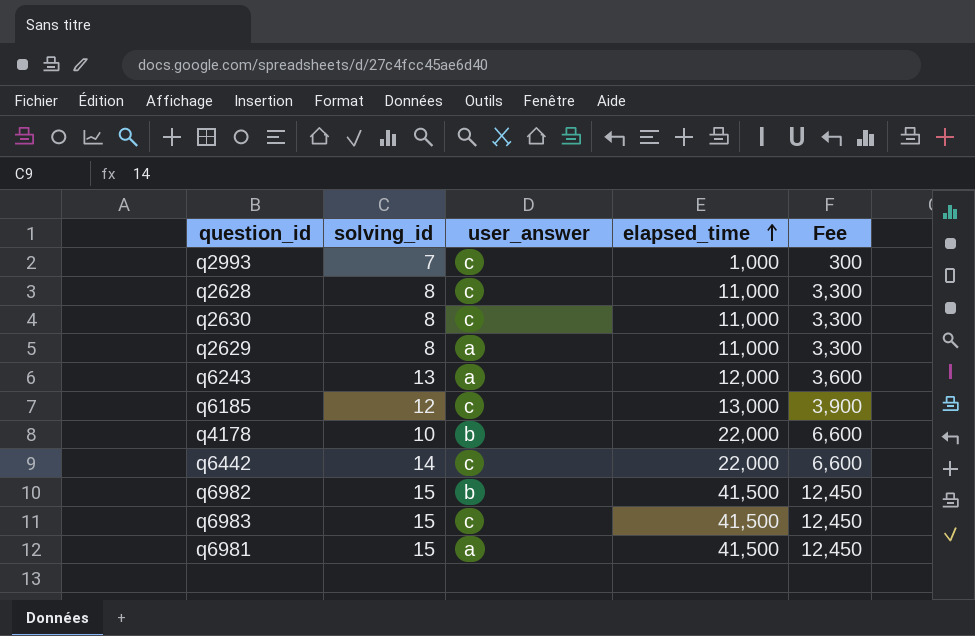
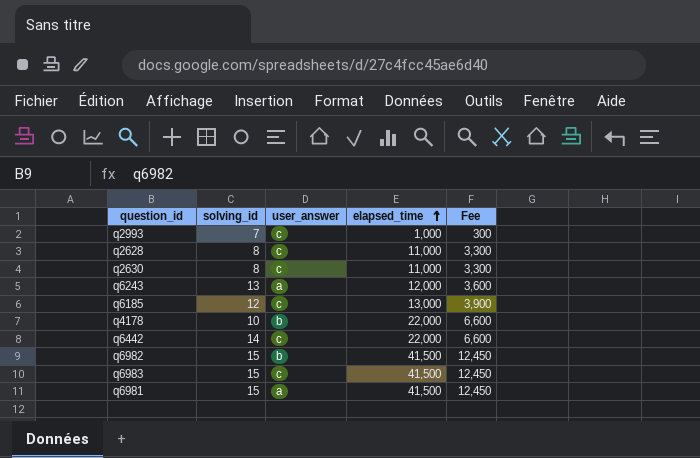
row q2629: 8 | a | 11,000 | 3,300 -> none

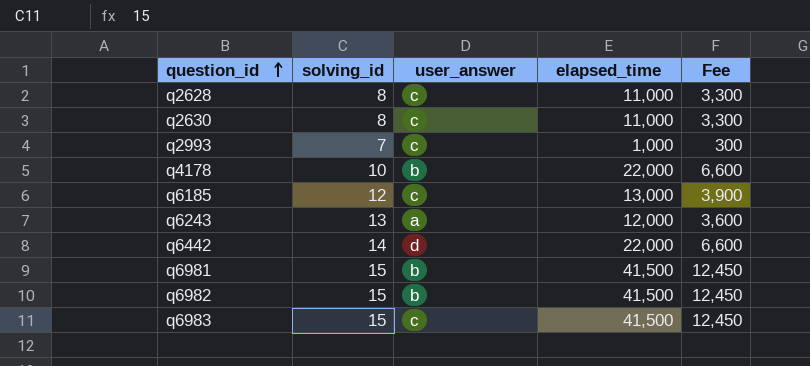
row order: elapsed_time ascending -> question_id ascending
q6442 | user_answer: c -> d
q6981 | user_answer: a -> b

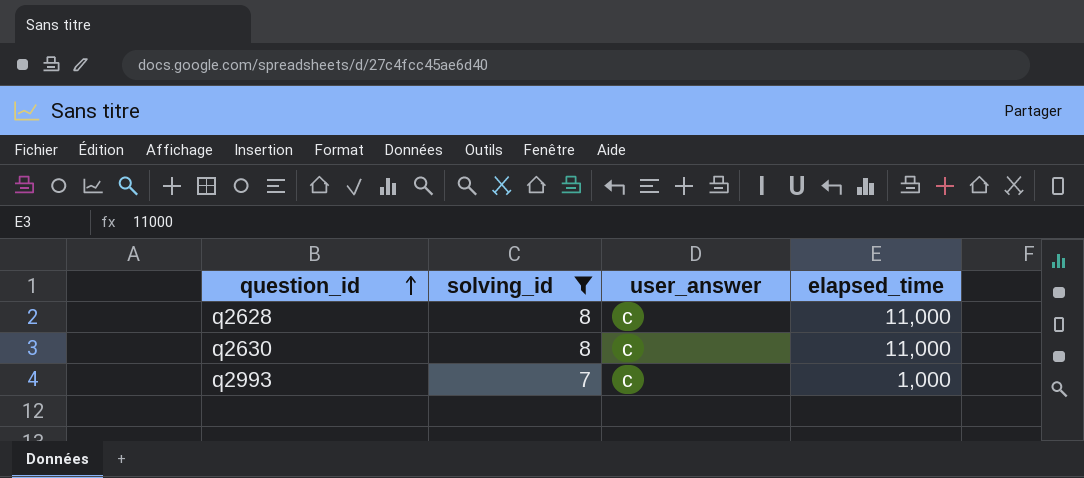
filter: none -> solving_id <= 8
column Fee | formula: [elapsed_time] * 0.3 -> none

